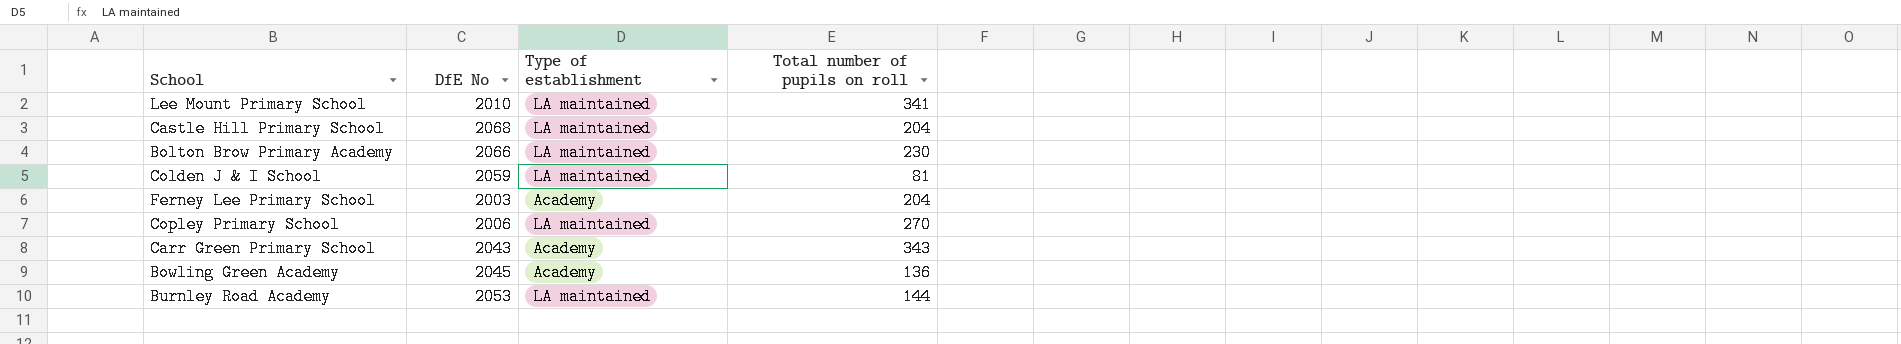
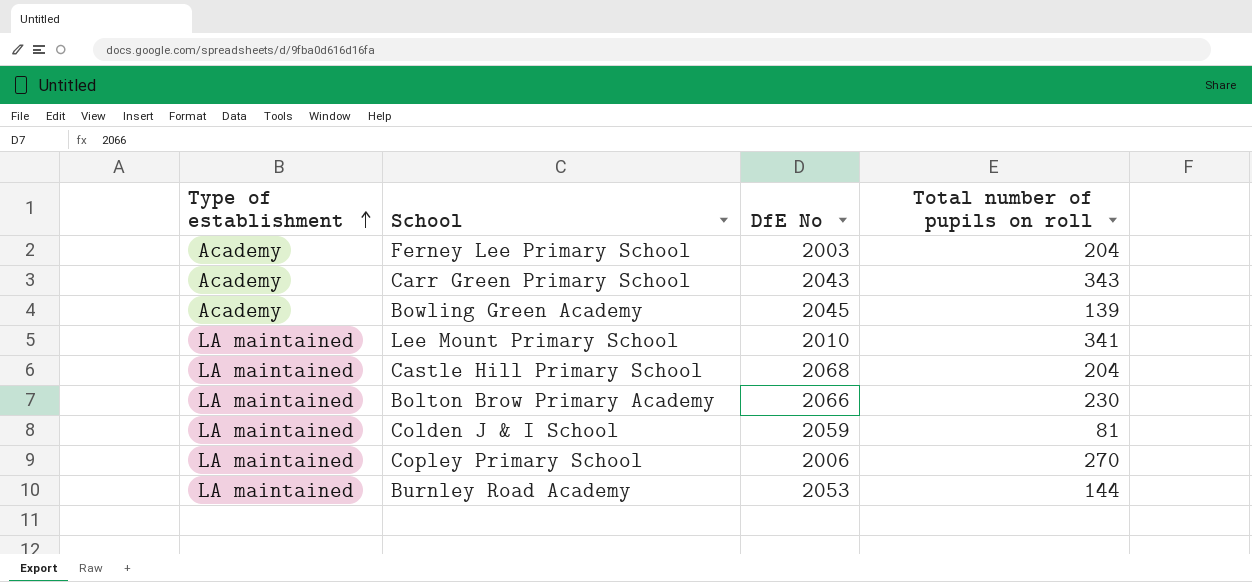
row order: none -> Type of establishment ascending
column Type of establishment | position: 3 -> 1
Bowling Green Academy | Total number of pupils on roll: 136 -> 139

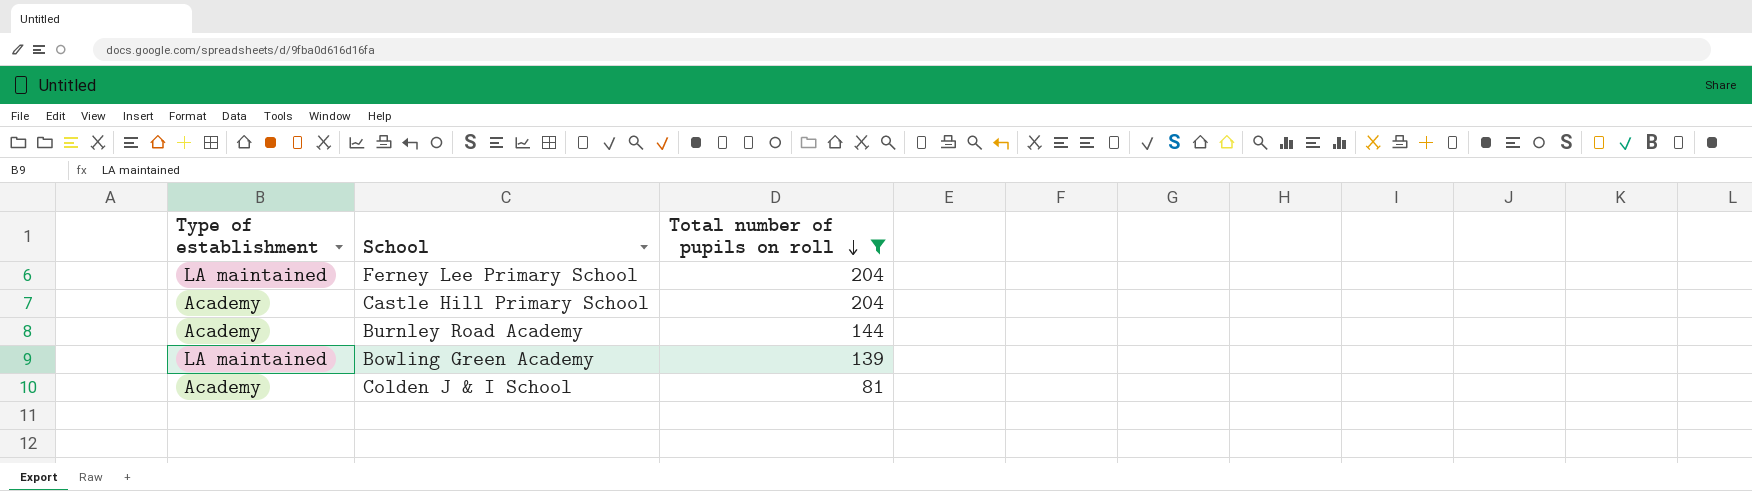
filter: none -> Total number of pupils on roll <= 204
row order: Type of establishment ascending -> Total number of pupils on roll descending
column DfE No | position: 3 -> none
Ferney Lee Primary School | Type of establishment: Academy -> LA maintained
Castle Hill Primary School | Type of establishment: LA maintained -> Academy
Burnley Road Academy | Type of establishment: LA maintained -> Academy
Bowling Green Academy | Type of establishment: Academy -> LA maintained
Colden J & I School | Type of establishment: LA maintained -> Academy

